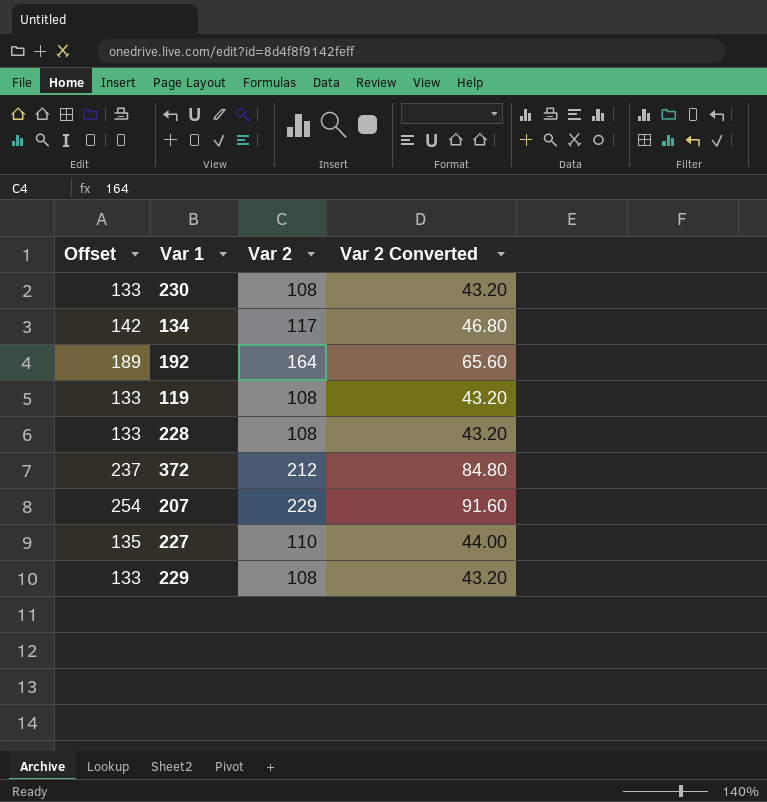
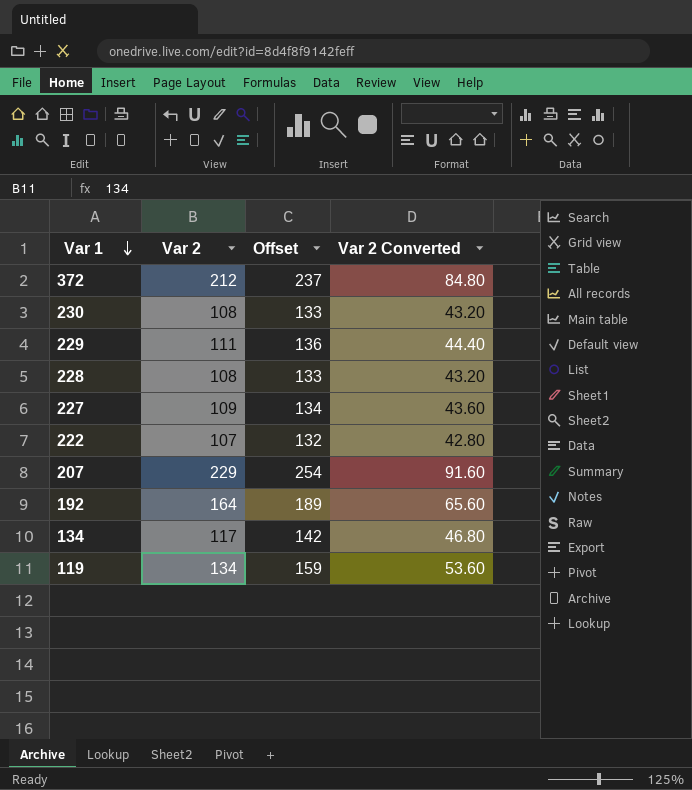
row order: none -> Var 1 descending
column Offset | position: 1 -> 3
229 | Var 2: 108 -> 111
229 | Offset: 133 -> 136
229 | Var 2 Converted: 43.20 -> 44.40
227 | Var 2: 110 -> 109
227 | Offset: 135 -> 134
227 | Var 2 Converted: 44.00 -> 43.60
row 222: none -> 107 | 132 | 42.80
119 | Var 2: 108 -> 134
119 | Offset: 133 -> 159
119 | Var 2 Converted: 43.20 -> 53.60

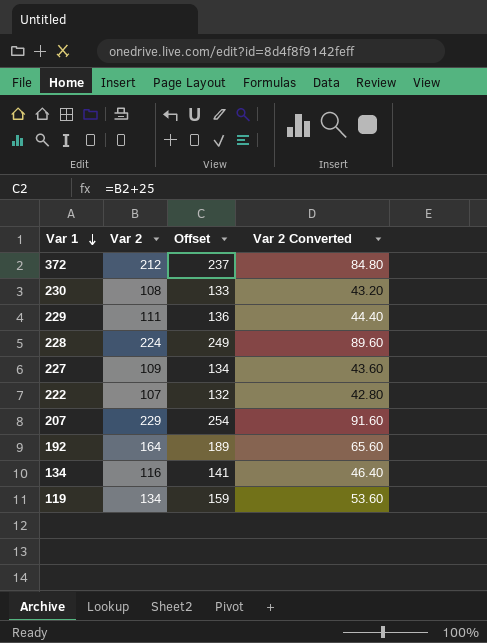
228 | Var 2: 108 -> 224
228 | Offset: 133 -> 249
228 | Var 2 Converted: 43.20 -> 89.60
134 | Var 2: 117 -> 116
134 | Offset: 142 -> 141
134 | Var 2 Converted: 46.80 -> 46.40

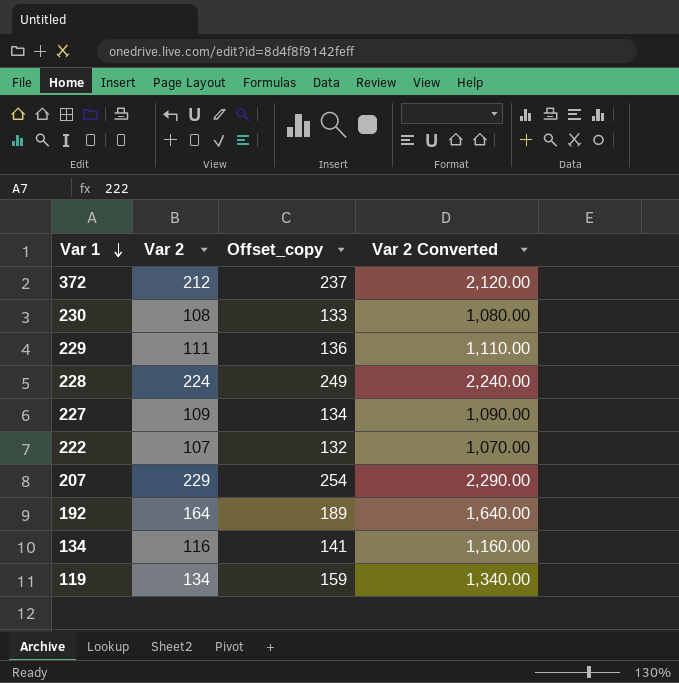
column name: Offset -> Offset_copy
column Var 2 Converted | formula: [Var 2] * 0.4 -> [Var 2] * 10

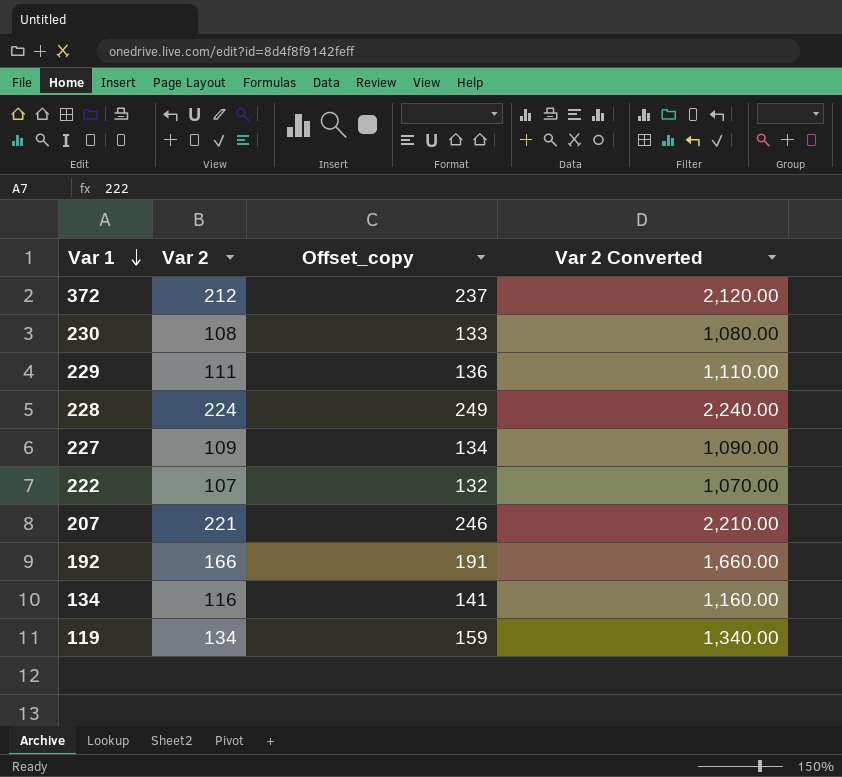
207 | Var 2: 229 -> 221
207 | Offset_copy: 254 -> 246
207 | Var 2 Converted: 2,290.00 -> 2,210.00
192 | Var 2: 164 -> 166
192 | Offset_copy: 189 -> 191
192 | Var 2 Converted: 1,640.00 -> 1,660.00

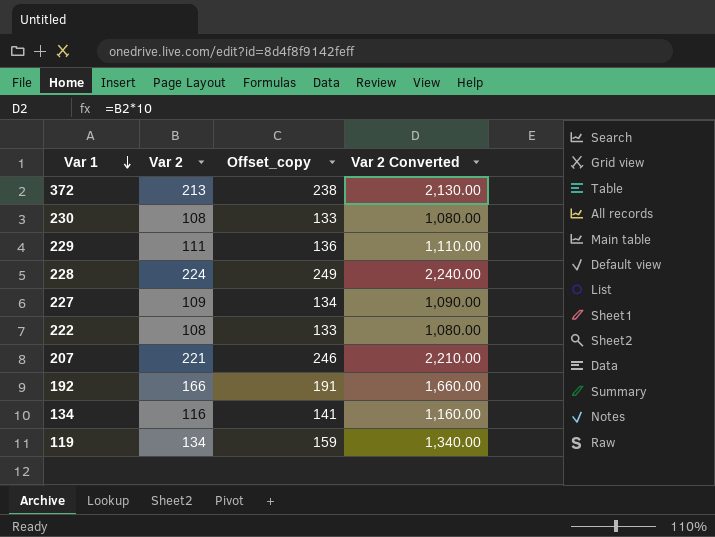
372 | Var 2: 212 -> 213
372 | Offset_copy: 237 -> 238
372 | Var 2 Converted: 2,120.00 -> 2,130.00
222 | Var 2: 107 -> 108
222 | Offset_copy: 132 -> 133
222 | Var 2 Converted: 1,070.00 -> 1,080.00

